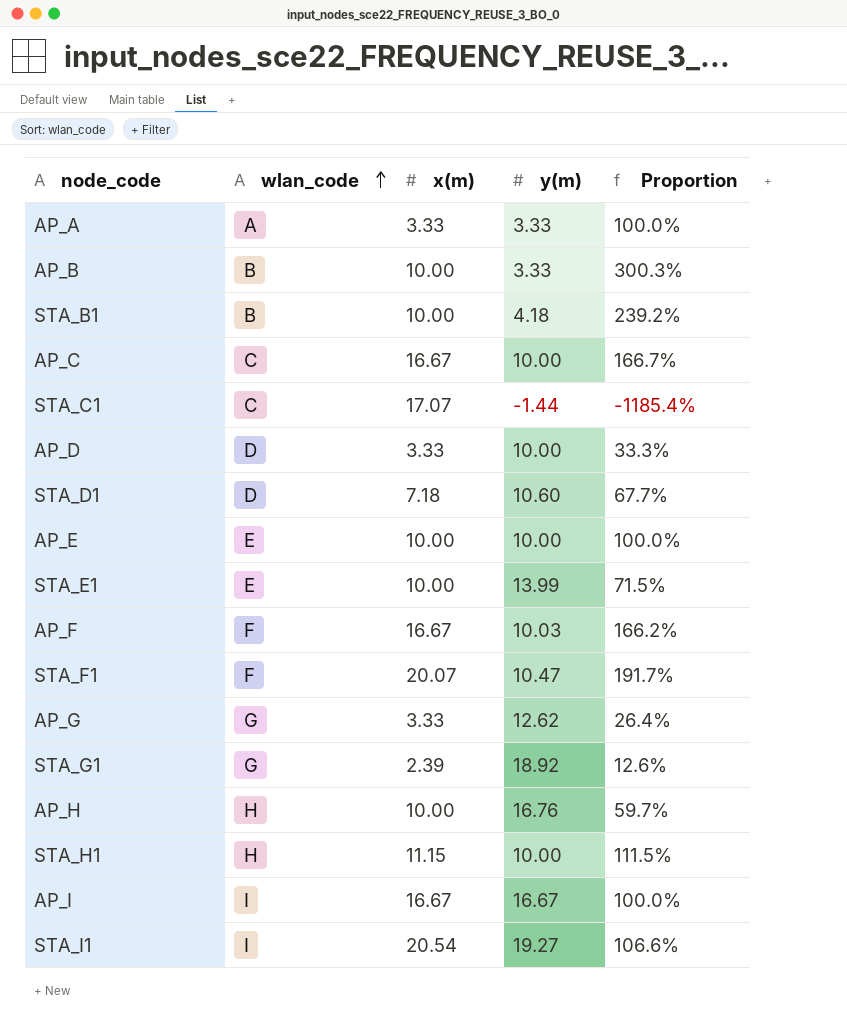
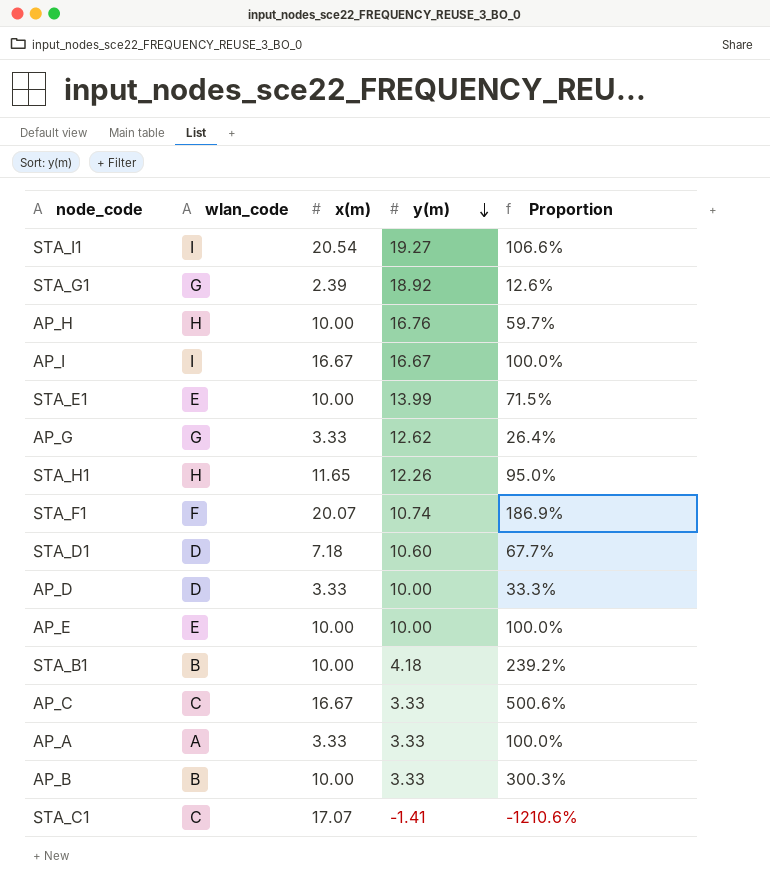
row order: wlan_code ascending -> y(m) descending
row AP_F: F | 16.67 | 10.03 | 166.2% -> none
STA_H1 | x(m): 11.15 -> 11.65
STA_H1 | y(m): 10.00 -> 12.26
STA_H1 | Proportion: 111.5% -> 95.0%
STA_F1 | y(m): 10.47 -> 10.74
STA_F1 | Proportion: 191.7% -> 186.9%
AP_C | y(m): 10.00 -> 3.33
AP_C | Proportion: 166.7% -> 500.6%
STA_C1 | y(m): -1.44 -> -1.41
STA_C1 | Proportion: -1185.4% -> -1210.6%

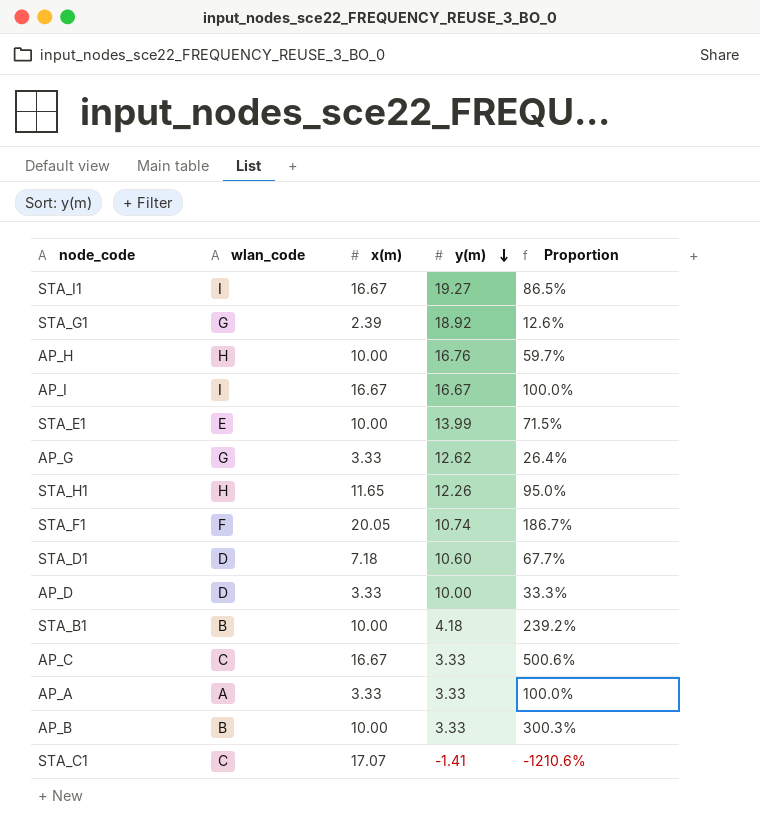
row AP_E: E | 10.00 | 10.00 | 100.0% -> none
STA_I1 | x(m): 20.54 -> 16.67
STA_I1 | Proportion: 106.6% -> 86.5%
STA_F1 | x(m): 20.07 -> 20.05
STA_F1 | Proportion: 186.9% -> 186.7%

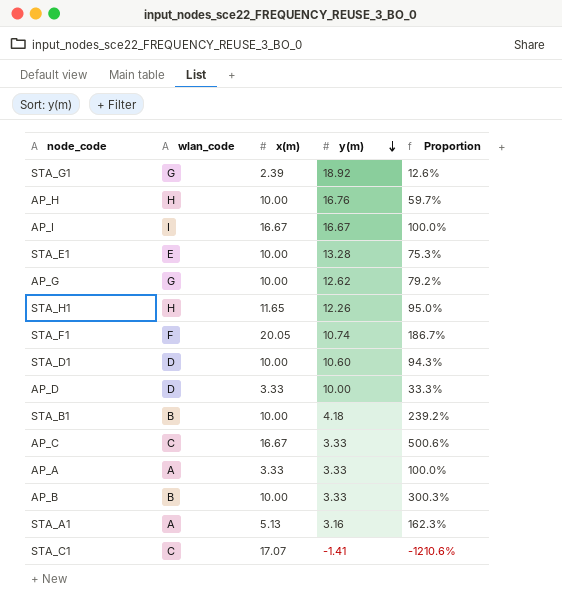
row STA_I1: I | 16.67 | 19.27 | 86.5% -> none
STA_E1 | y(m): 13.99 -> 13.28
STA_E1 | Proportion: 71.5% -> 75.3%
AP_G | x(m): 3.33 -> 10.00
AP_G | Proportion: 26.4% -> 79.2%
STA_D1 | x(m): 7.18 -> 10.00
STA_D1 | Proportion: 67.7% -> 94.3%
row STA_A1: none -> A | 5.13 | 3.16 | 162.3%

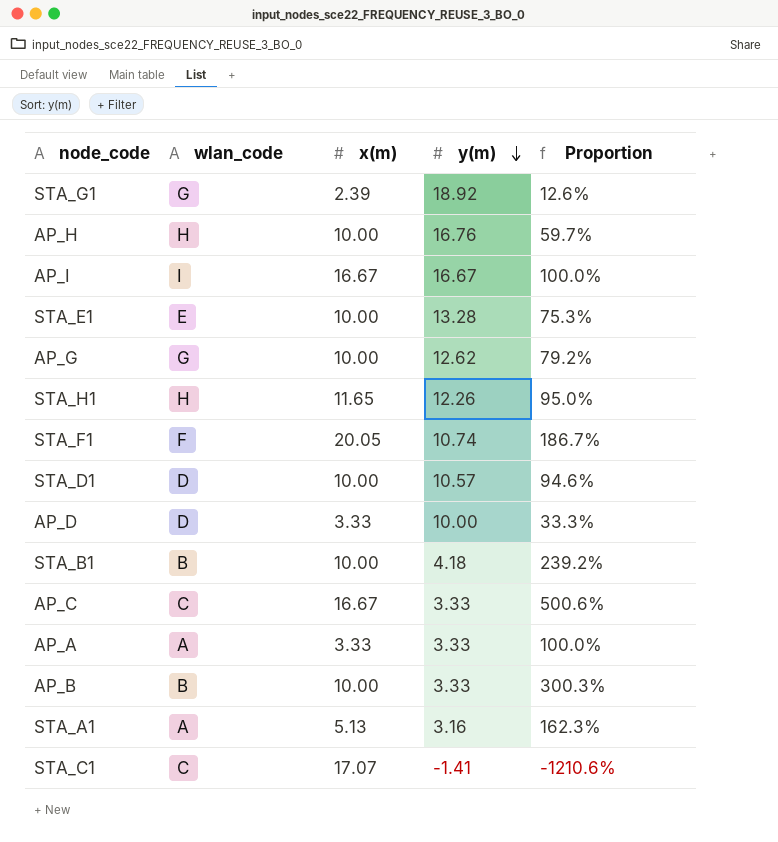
STA_D1 | y(m): 10.60 -> 10.57
STA_D1 | Proportion: 94.3% -> 94.6%

